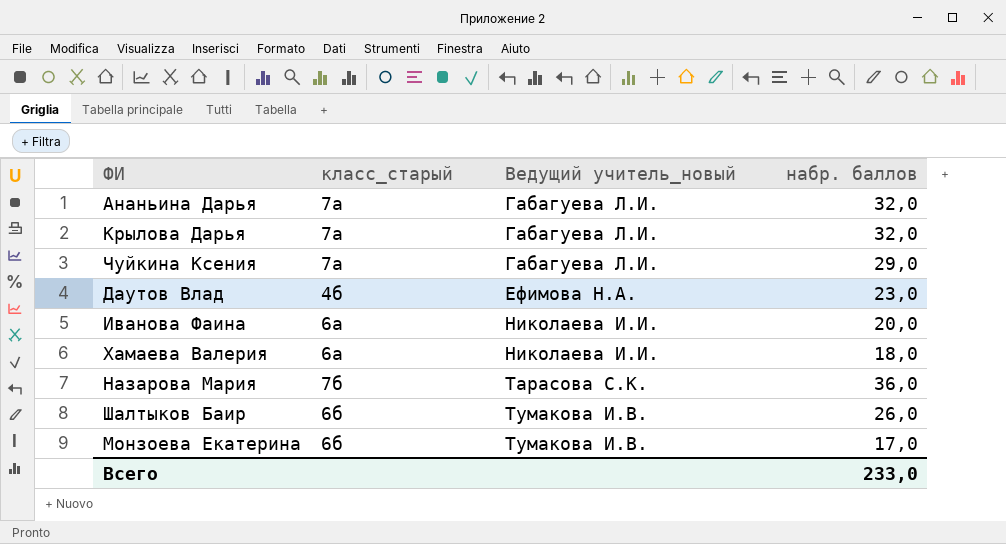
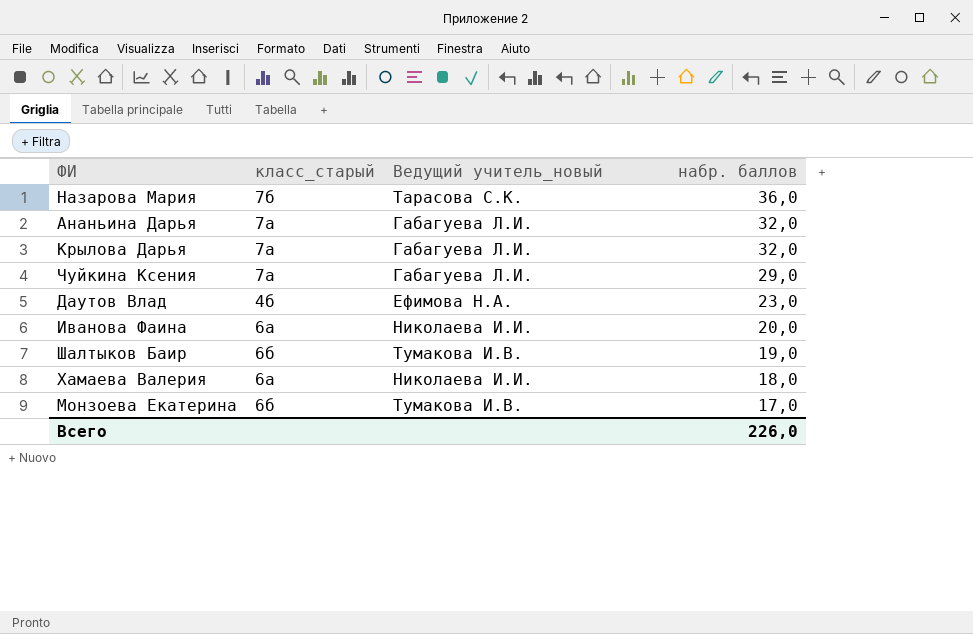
row order: Ведущий учитель_новый ascending -> набр. баллов descending
Шалтыков Баир | набр. баллов: 26,0 -> 19,0
Всего | набр. баллов: 233,0 -> 226,0

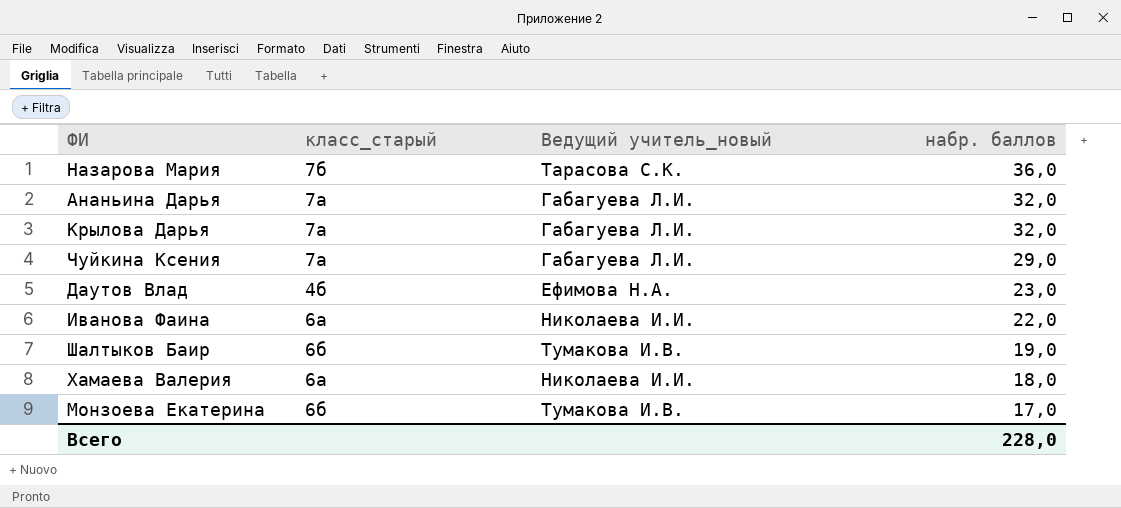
Иванова Фаина | набр. баллов: 20,0 -> 22,0
Всего | набр. баллов: 226,0 -> 228,0

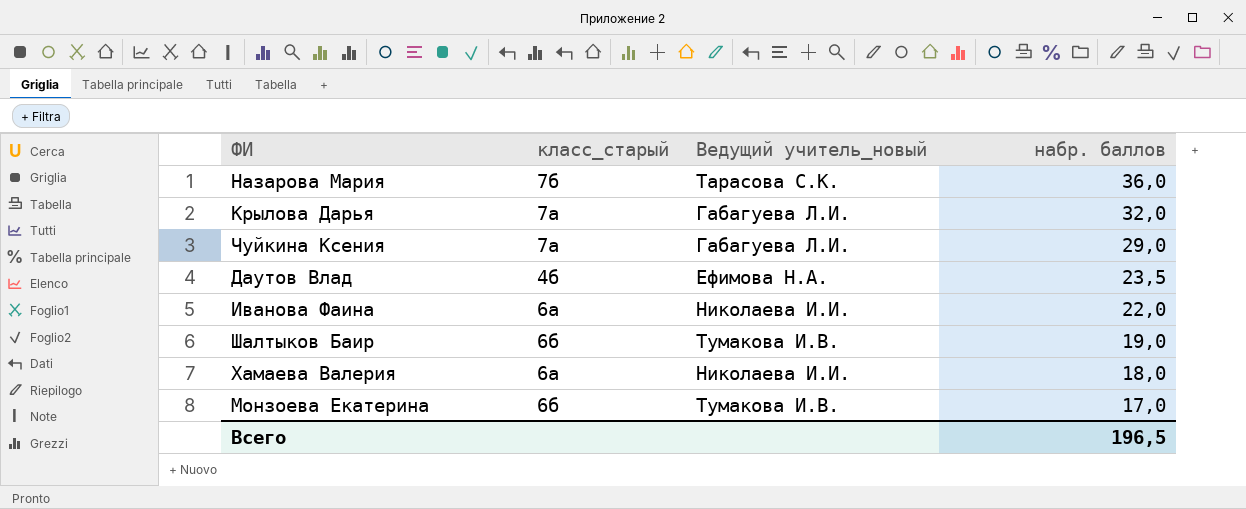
row Ананьина Дарья: 7а | Габагуева Л.И. | 32,0 -> none
Даутов Влад | набр. баллов: 23,0 -> 23,5
Всего | набр. баллов: 228,0 -> 196,5

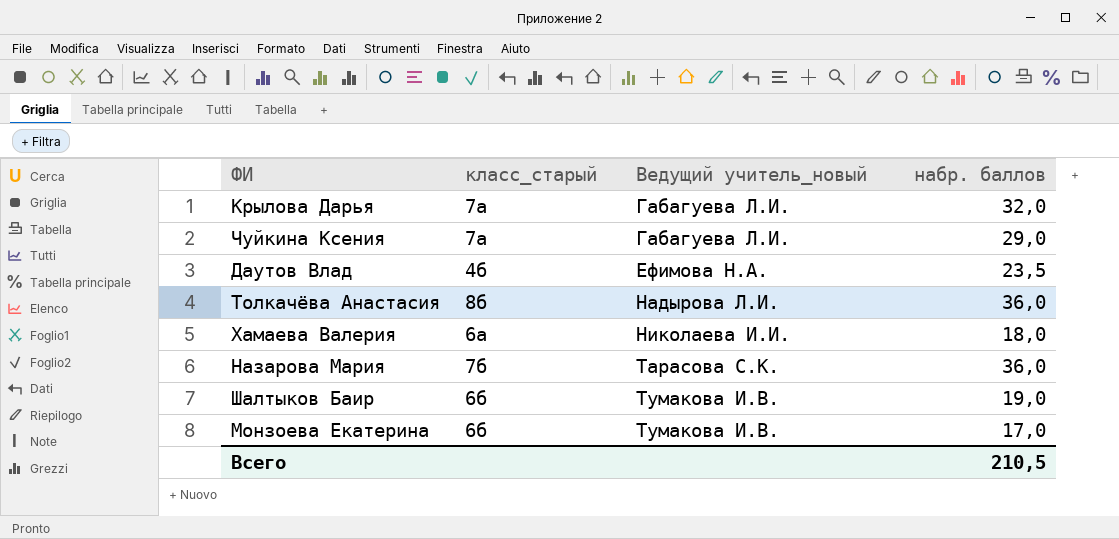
row order: набр. баллов descending -> Ведущий учитель_новый ascending
row Иванова Фаина: 6а | Николаева И.И. | 22,0 -> none
row Толкачёва Анастасия: none -> 8б | Надырова Л.И. | 36,0
Всего | набр. баллов: 196,5 -> 210,5

